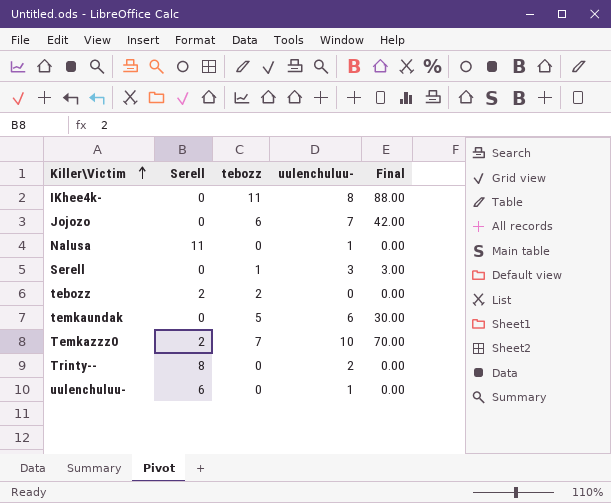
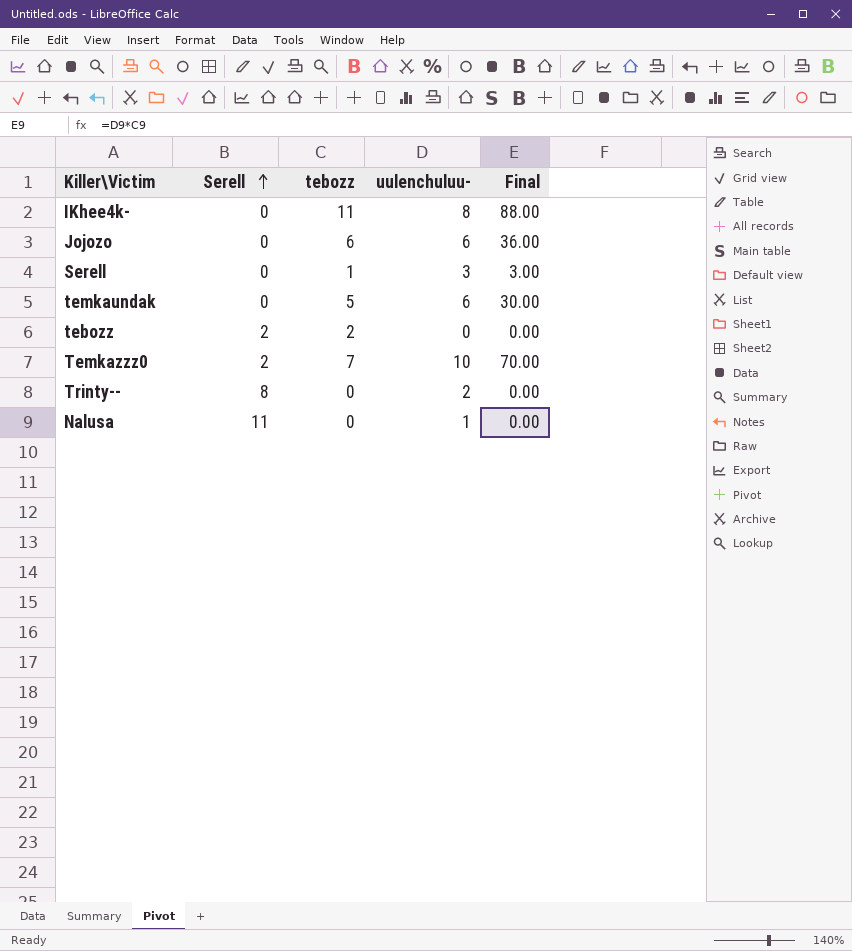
row order: Killer\Victim ascending -> Serell ascending
row uulenchuluu-: 6 | 0 | 1 | 0.00 -> none
Jojozo | uulenchuluu-: 7 -> 6
Jojozo | Final: 42.00 -> 36.00

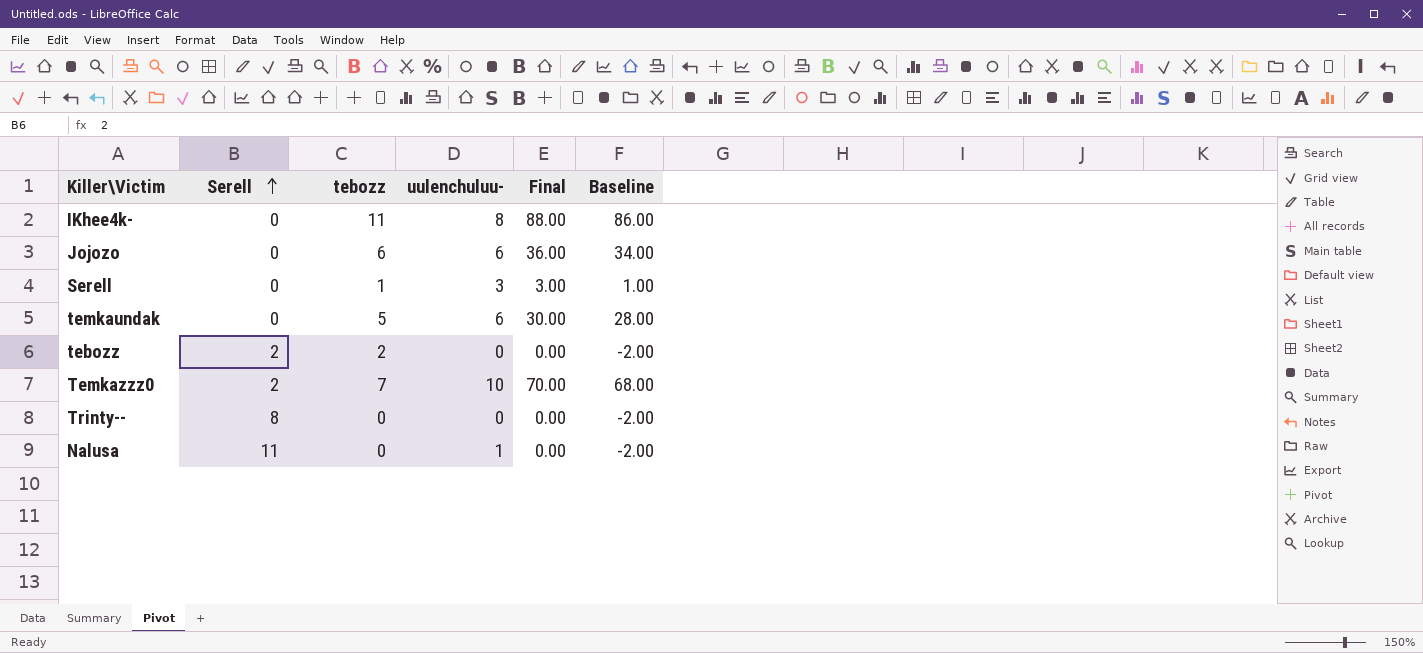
column Baseline | formula: none -> [Final] - 2
Trinty-- | uulenchuluu-: 2 -> 0

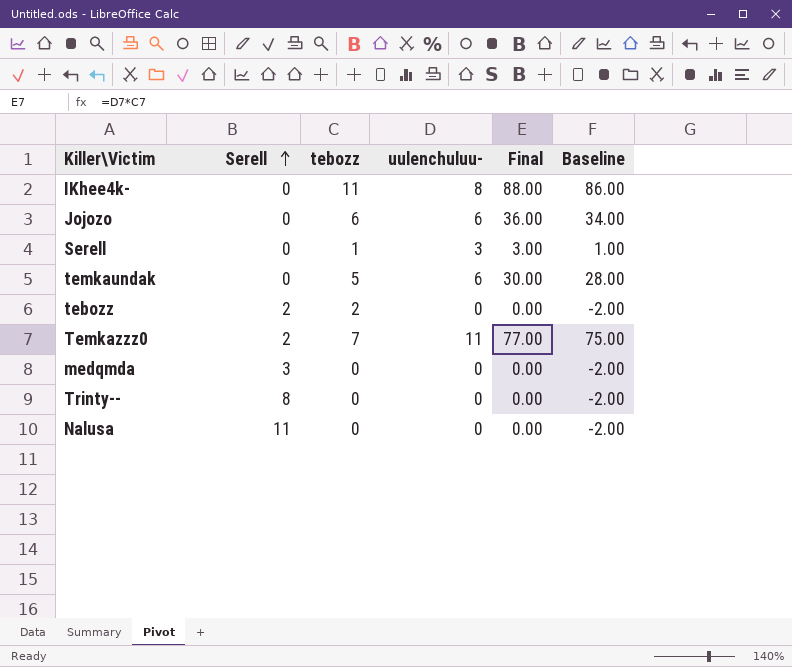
Temkazzz0 | uulenchuluu-: 10 -> 11
Temkazzz0 | Final: 70.00 -> 77.00
Temkazzz0 | Baseline: 68.00 -> 75.00
row medqmda: none -> 3 | 0 | 0 | 0.00 | -2.00
Nalusa | uulenchuluu-: 1 -> 0

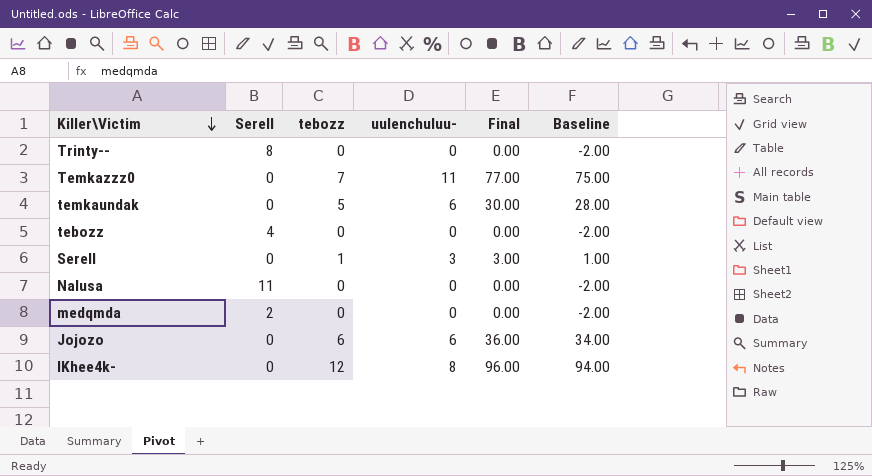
row order: Serell ascending -> Killer\Victim descending
Temkazzz0 | Serell: 2 -> 0
tebozz | Serell: 2 -> 4
tebozz | tebozz: 2 -> 0
medqmda | Serell: 3 -> 2
IKhee4k- | tebozz: 11 -> 12
IKhee4k- | Final: 88.00 -> 96.00
IKhee4k- | Baseline: 86.00 -> 94.00

